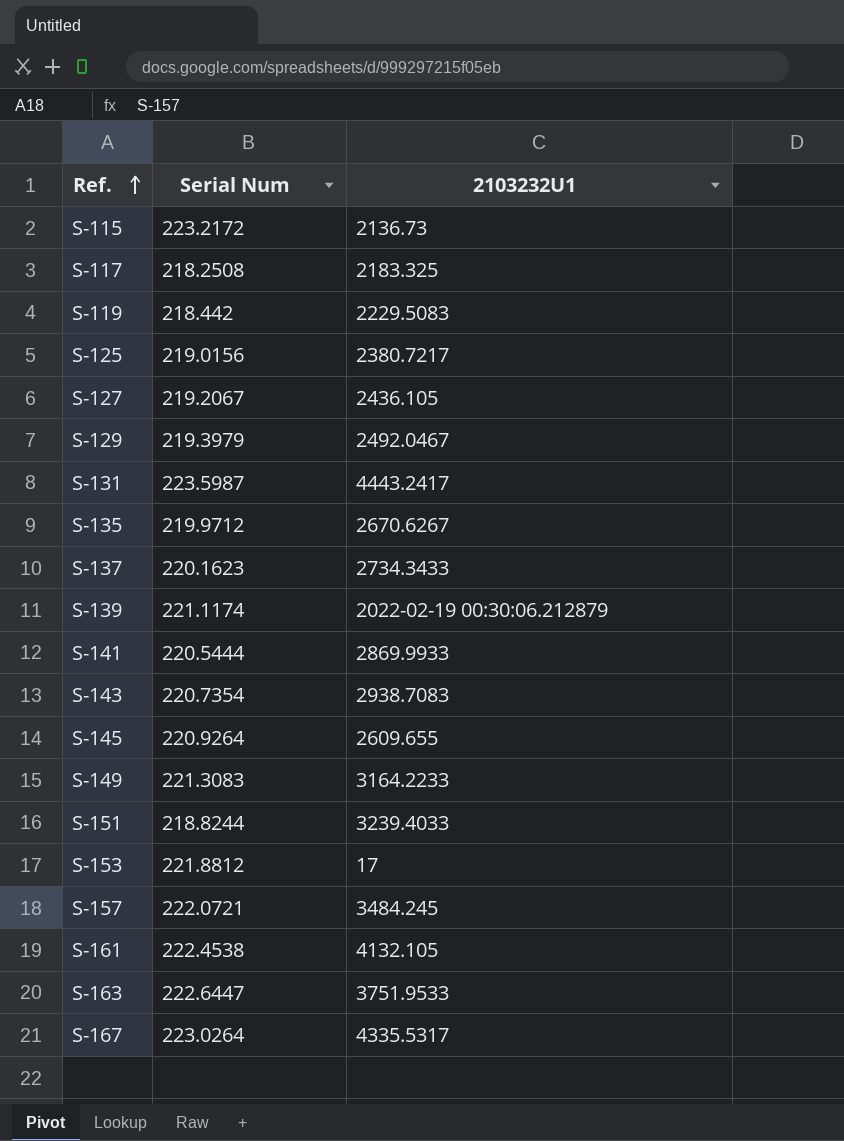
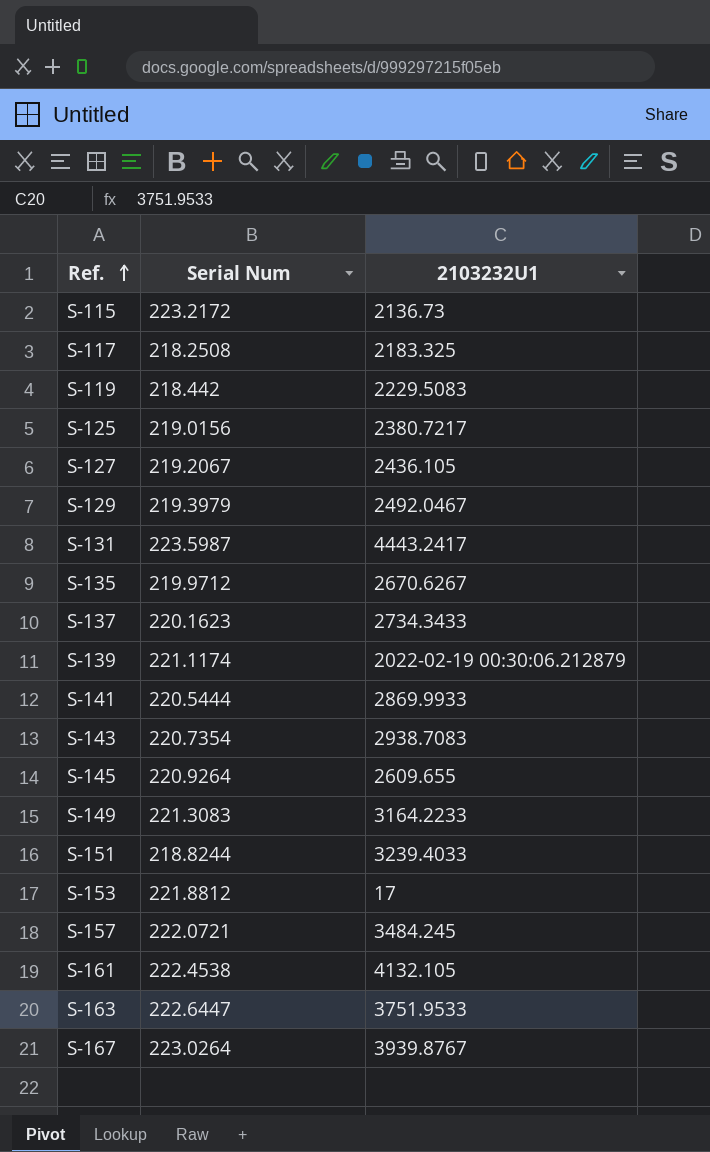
S-167 | 2103232U1: 4335.5317 -> 3939.8767

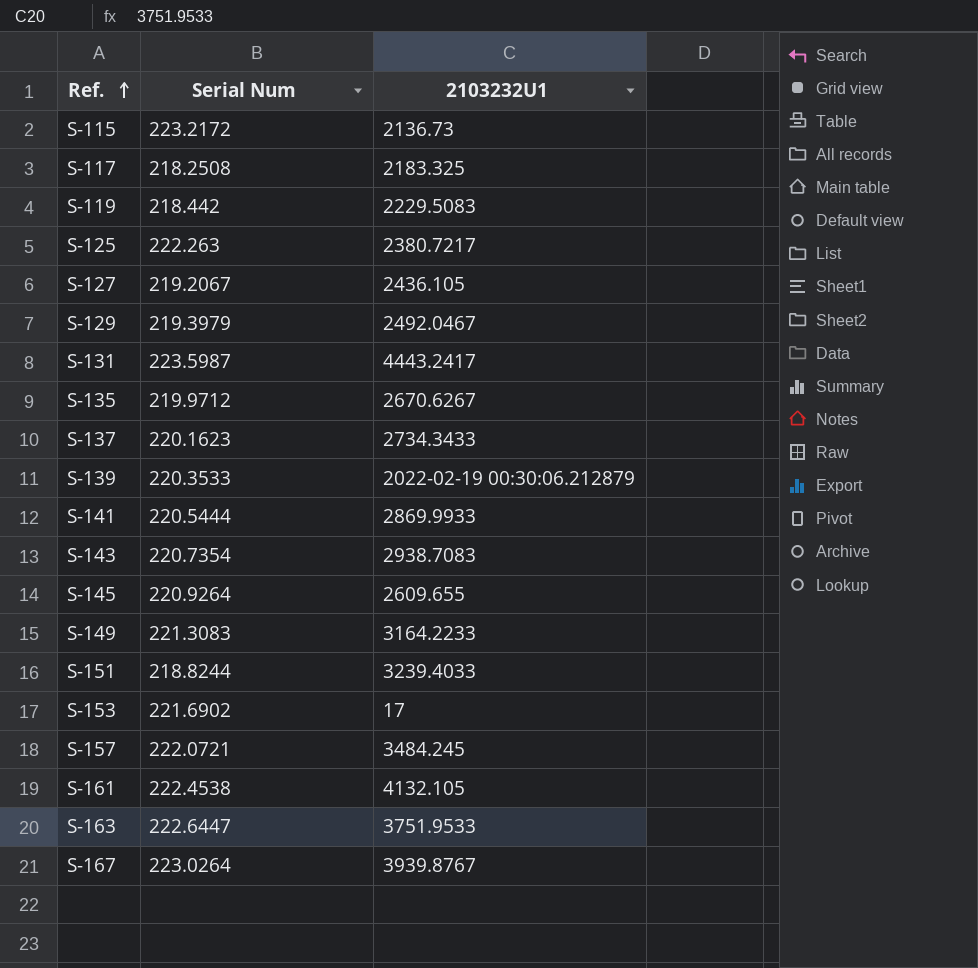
S-125 | Serial Num: 219.0156 -> 222.263
S-139 | Serial Num: 221.1174 -> 220.3533
S-153 | Serial Num: 221.8812 -> 221.6902

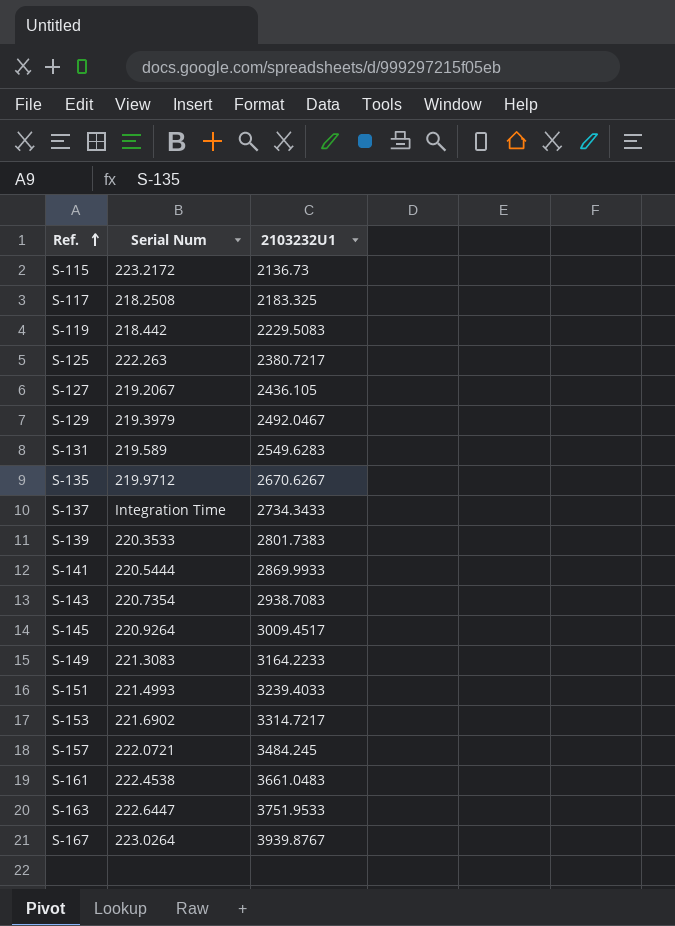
S-131 | Serial Num: 223.5987 -> 219.589
S-131 | 2103232U1: 4443.2417 -> 2549.6283
S-137 | Serial Num: 220.1623 -> Integration Time
S-139 | 2103232U1: 2022-02-19 00:30:06.212879 -> 2801.7383
S-145 | 2103232U1: 2609.655 -> 3009.4517
S-151 | Serial Num: 218.8244 -> 221.4993
S-153 | 2103232U1: 17 -> 3314.7217
S-161 | 2103232U1: 4132.105 -> 3661.0483

